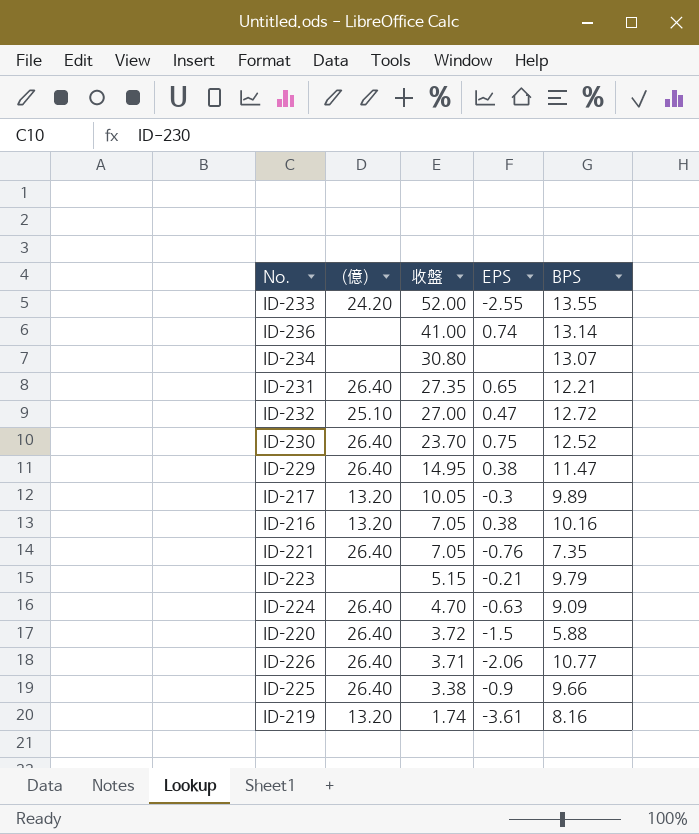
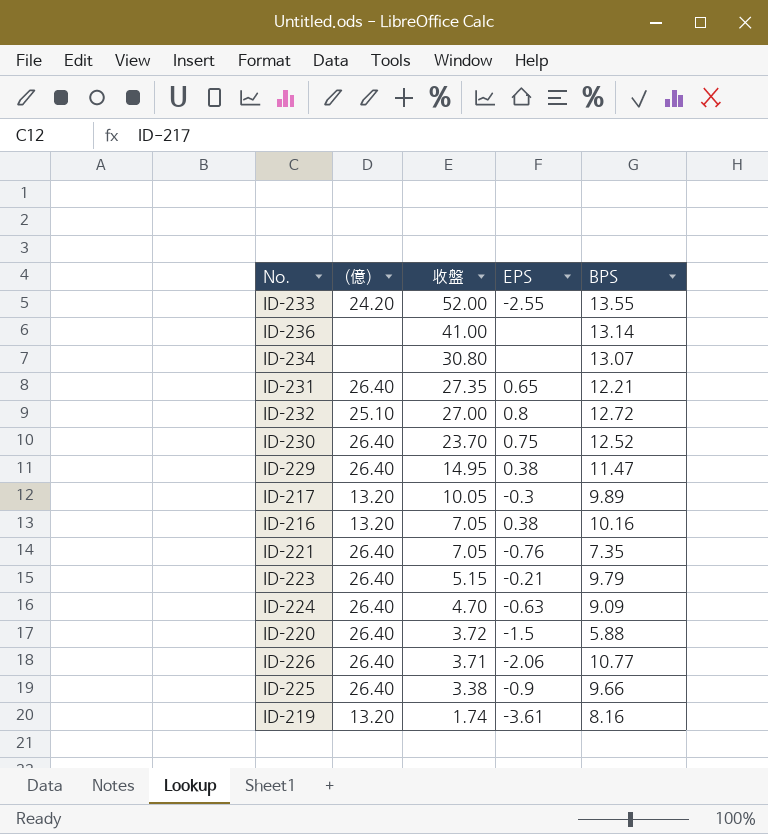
ID-236 | EPS: 0.74 -> none
ID-232 | EPS: 0.47 -> 0.8
ID-223 | (億): none -> 26.40

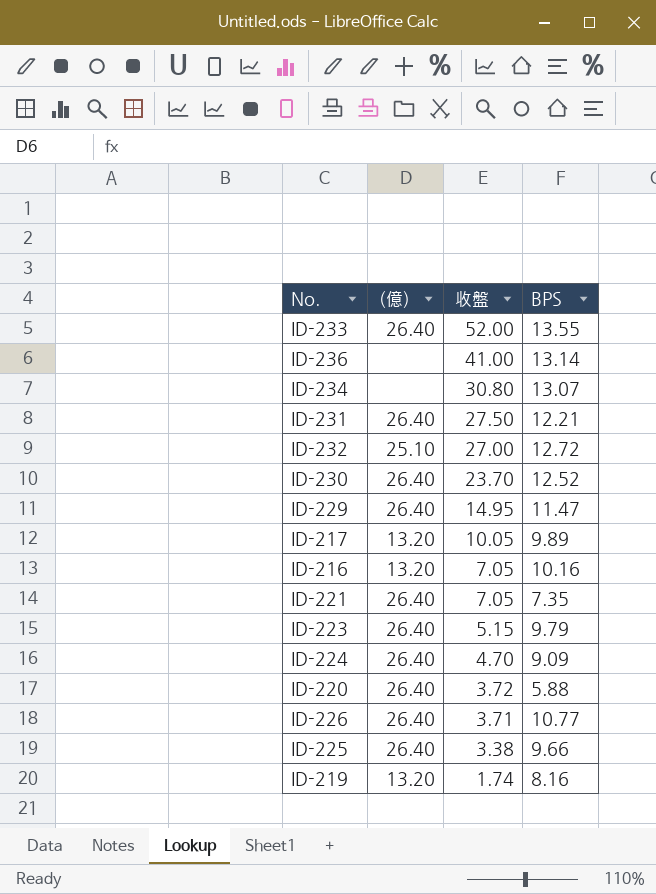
column EPS | position: 4 -> none
ID-233 | (億): 24.20 -> 26.40
ID-231 | 收盤: 27.35 -> 27.50

